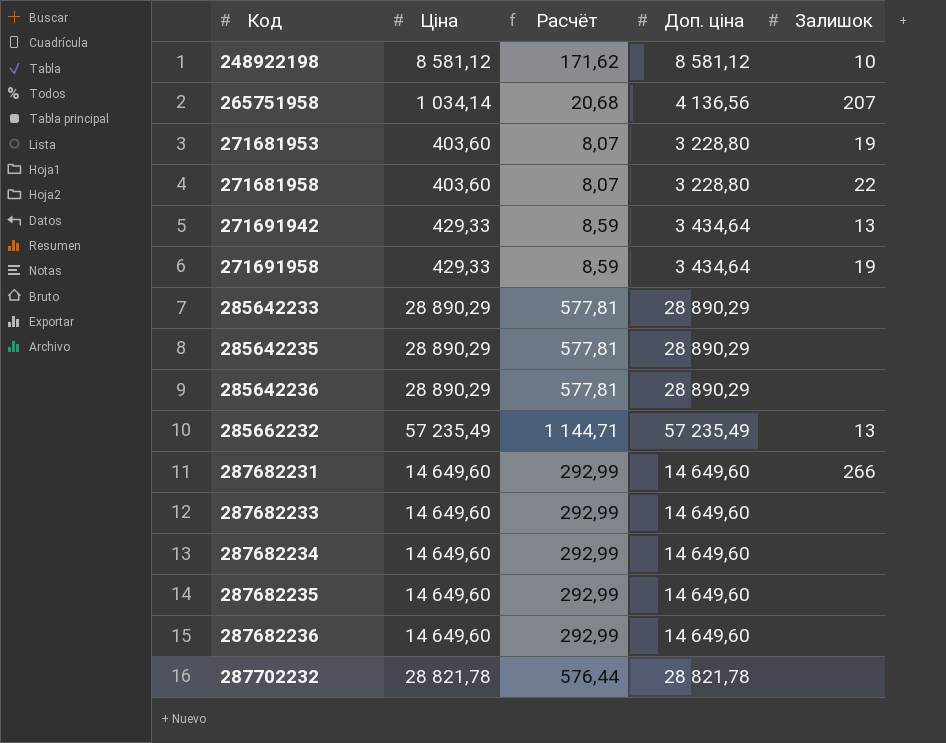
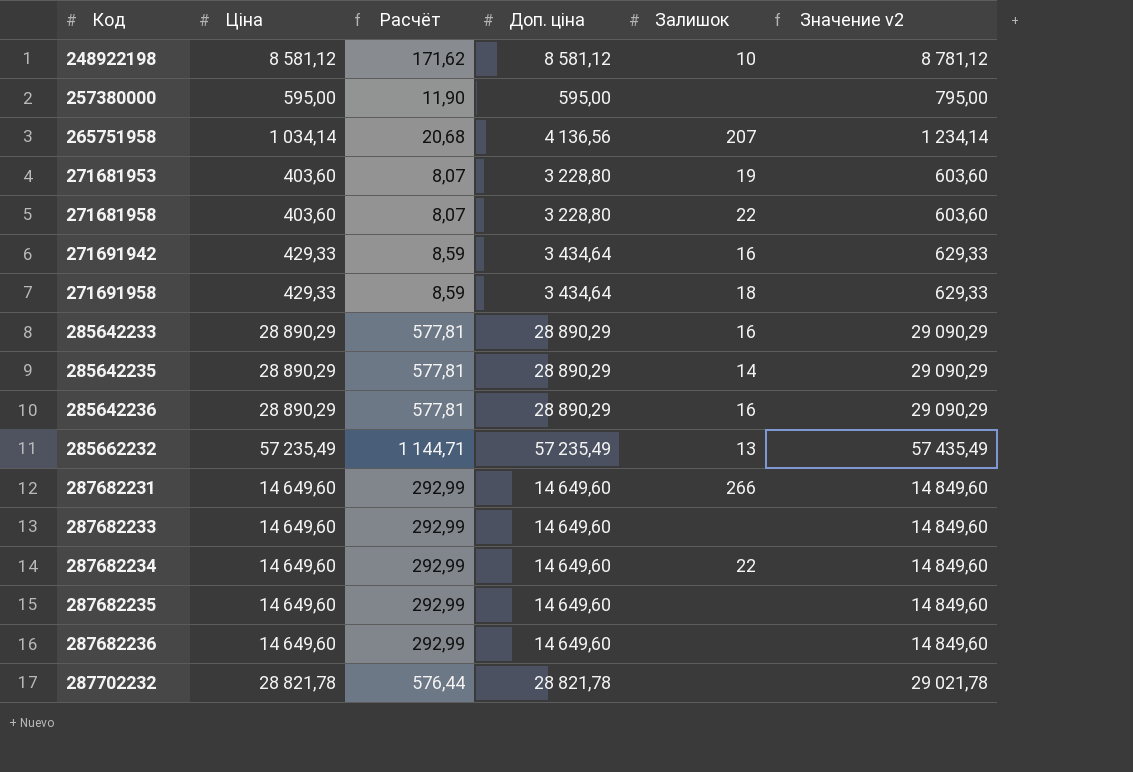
column Значение v2 | formula: none -> [Ціна] + 200
row 257380000: none -> 595,00 | 11,90 | 595,00 | none | 795,00
271691942 | Залишок: 13 -> 16
271691958 | Залишок: 19 -> 18
285642233 | Залишок: none -> 16
285642235 | Залишок: none -> 14
285642236 | Залишок: none -> 16
287682234 | Залишок: none -> 22

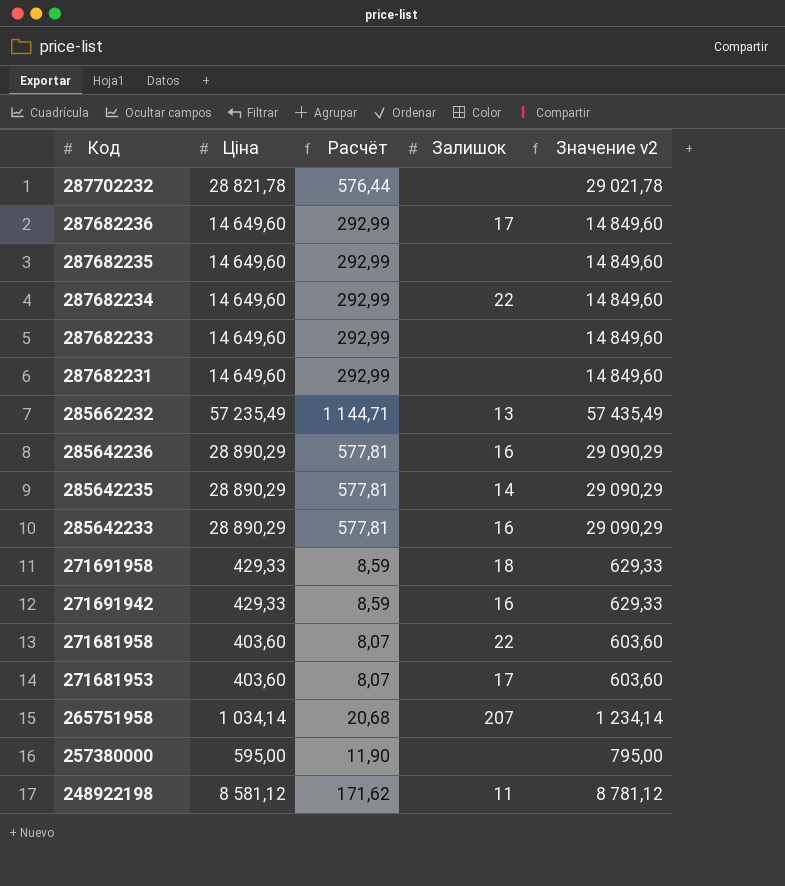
row order: Код ascending -> Код descending
column Доп. ціна | position: 4 -> none
287682236 | Залишок: none -> 17
287682231 | Залишок: 266 -> none
271681953 | Залишок: 19 -> 17
248922198 | Залишок: 10 -> 11

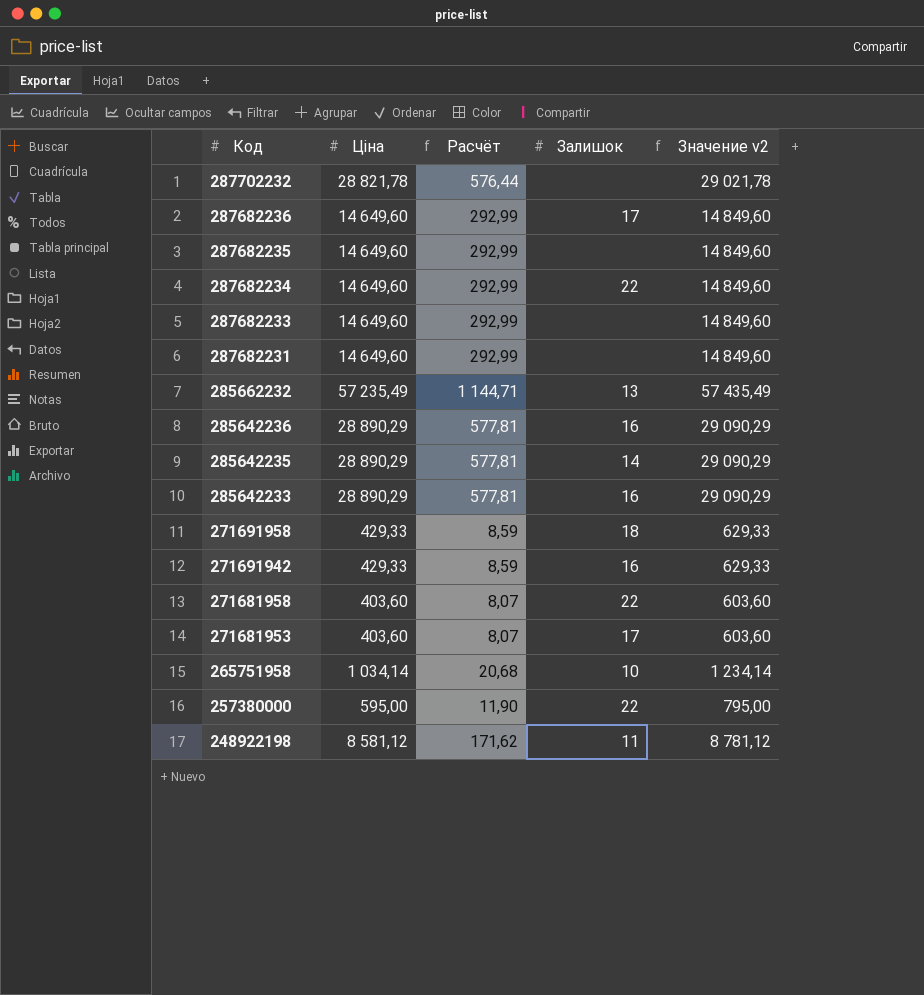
265751958 | Залишок: 207 -> 10
257380000 | Залишок: none -> 22

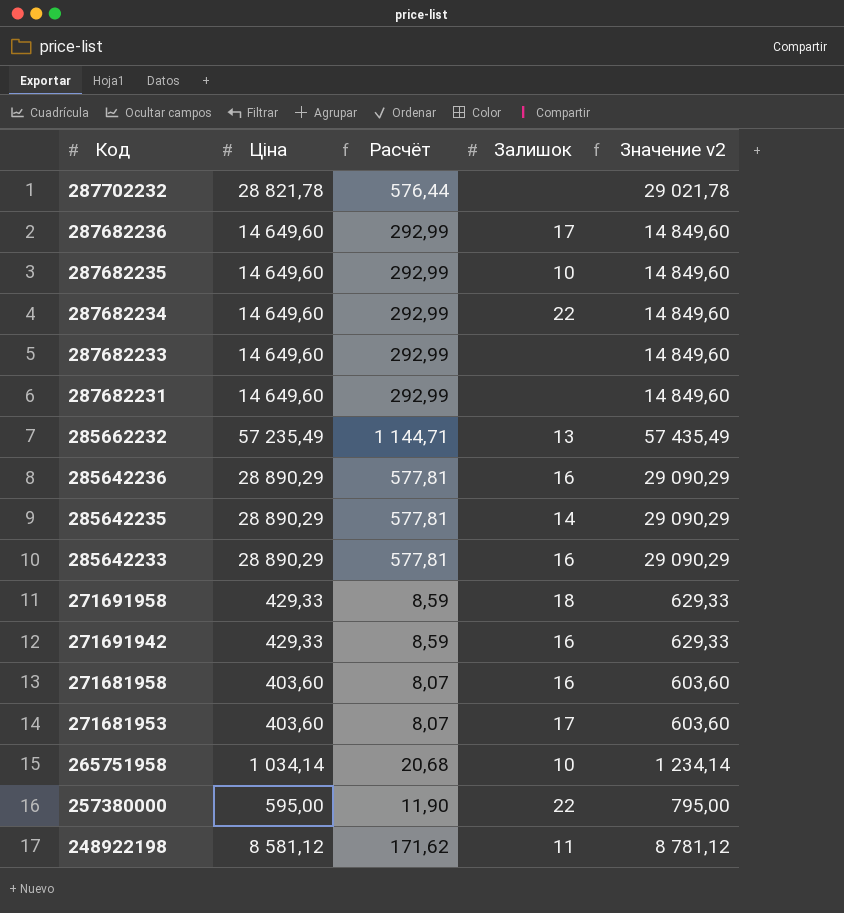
287682235 | Залишок: none -> 10
271681958 | Залишок: 22 -> 16

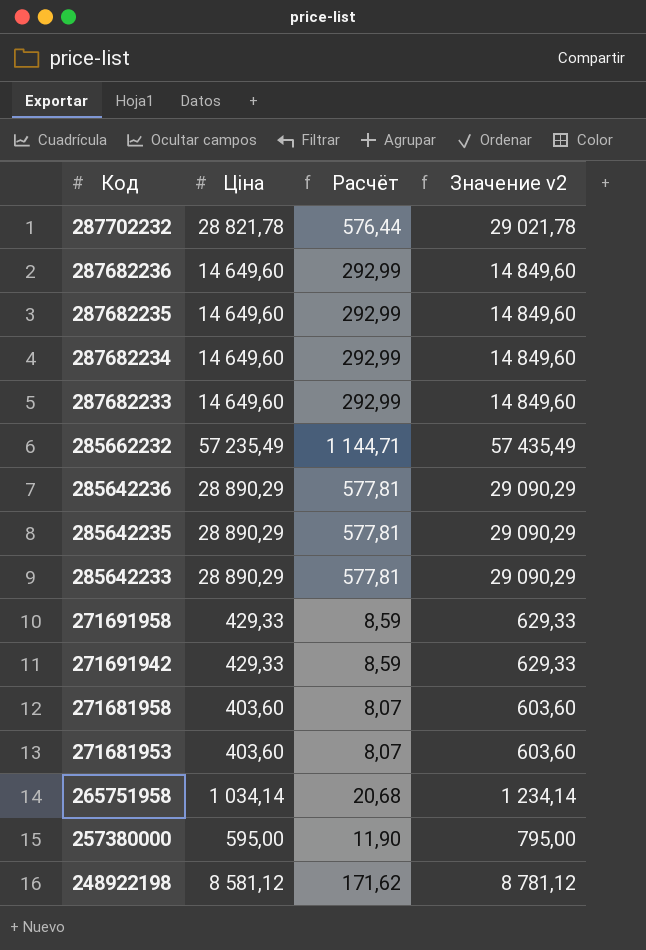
column Залишок | position: 4 -> none
row 287682231: 14 649,60 | 292,99 | none | 14 849,60 -> none

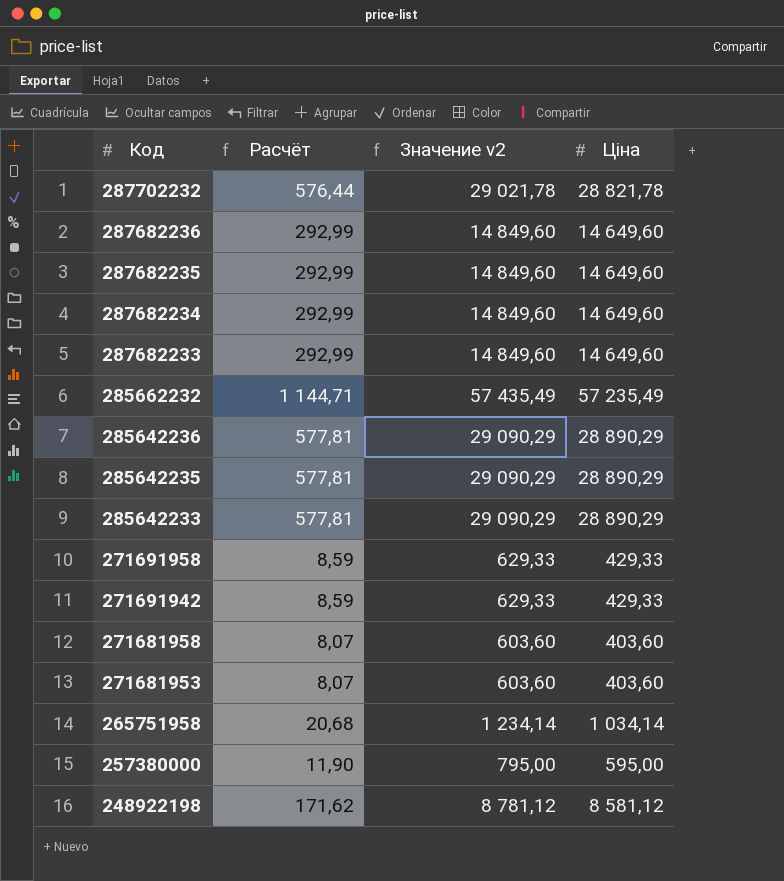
column Ціна | position: 2 -> 4

